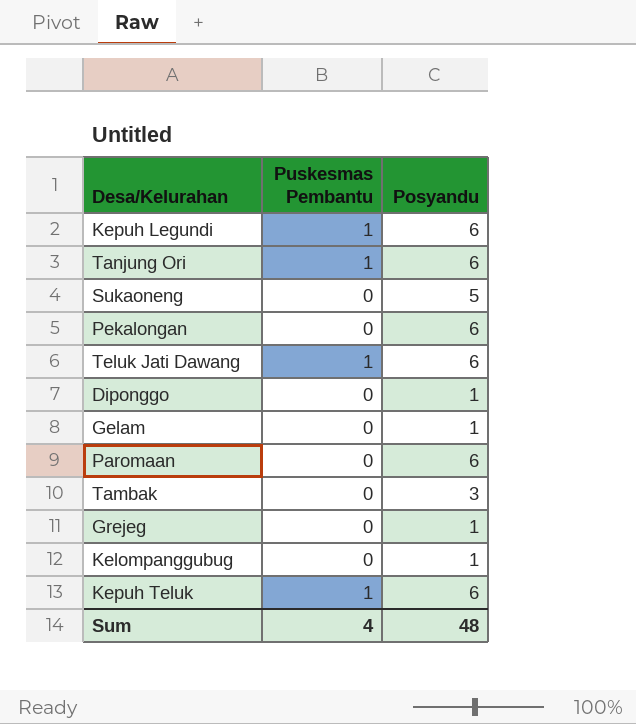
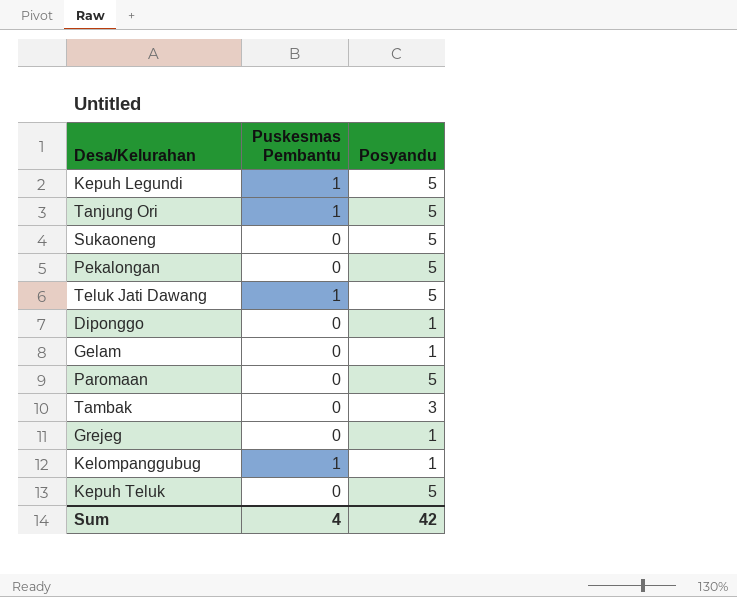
Kepuh Legundi | Posyandu: 6 -> 5
Tanjung Ori | Posyandu: 6 -> 5
Pekalongan | Posyandu: 6 -> 5
Teluk Jati Dawang | Posyandu: 6 -> 5
Paromaan | Posyandu: 6 -> 5
Kelompanggubug | Puskesmas Pembantu: 0 -> 1
Kepuh Teluk | Puskesmas Pembantu: 1 -> 0
Kepuh Teluk | Posyandu: 6 -> 5
Sum | Posyandu: 48 -> 42

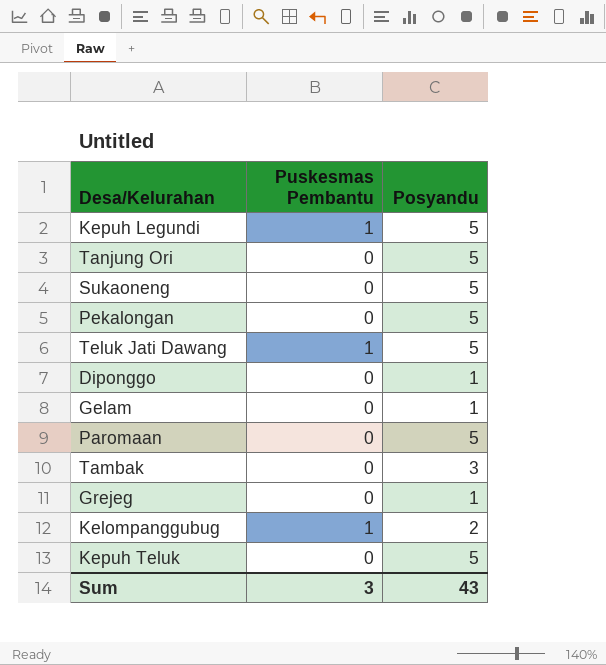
Tanjung Ori | Puskesmas Pembantu: 1 -> 0
Kelompanggubug | Posyandu: 1 -> 2
Sum | Puskesmas Pembantu: 4 -> 3
Sum | Posyandu: 42 -> 43

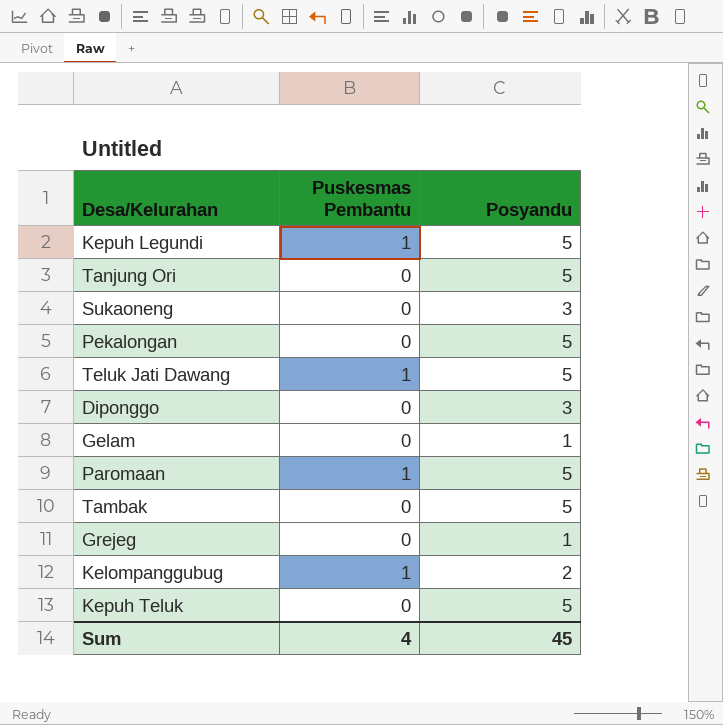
Sukaoneng | Posyandu: 5 -> 3
Diponggo | Posyandu: 1 -> 3
Paromaan | Puskesmas Pembantu: 0 -> 1
Tambak | Posyandu: 3 -> 5
Sum | Puskesmas Pembantu: 3 -> 4
Sum | Posyandu: 43 -> 45

